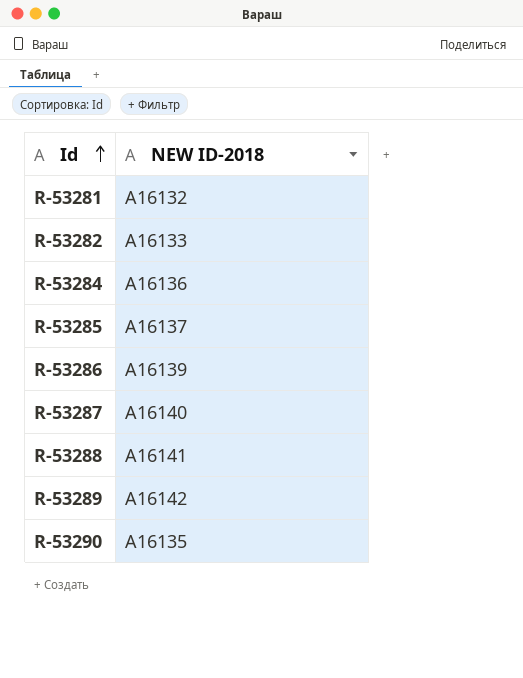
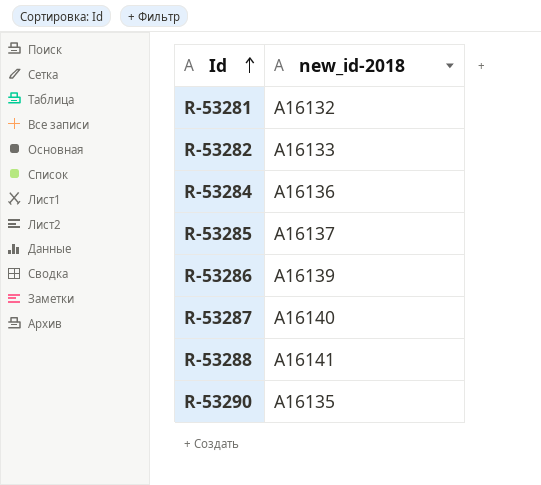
column name: NEW ID-2018 -> new_id-2018
row R-53289: A16142 -> none

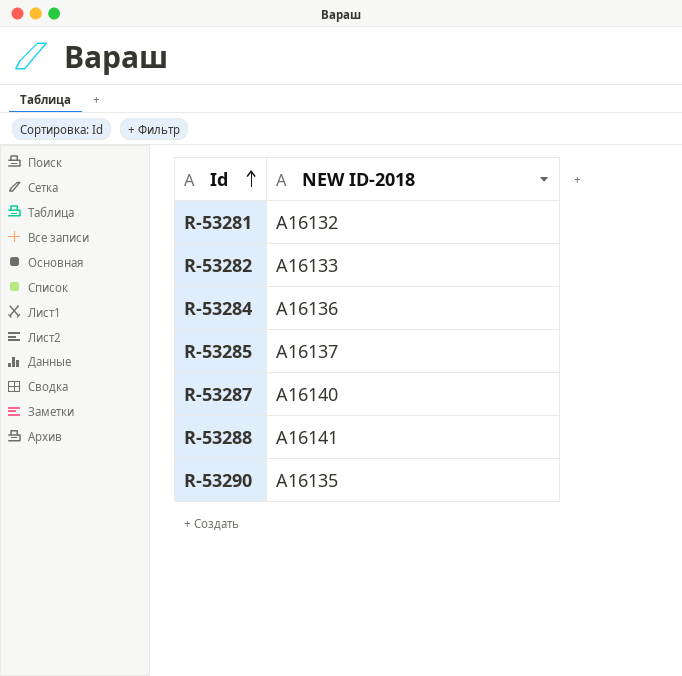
column name: new_id-2018 -> NEW ID-2018
row R-53286: A16139 -> none

